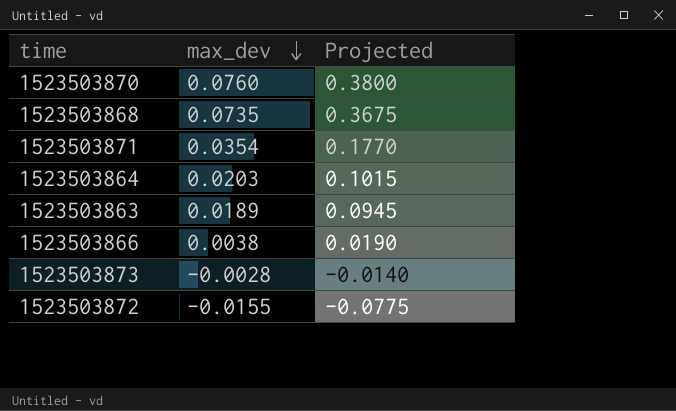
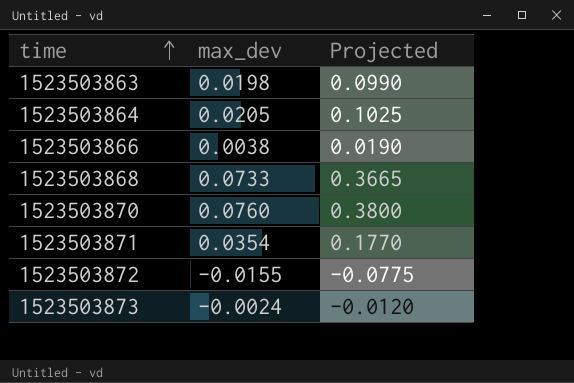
row order: max_dev descending -> time ascending
1523503863 | max_dev: 0.0189 -> 0.0198
1523503863 | Projected: 0.0945 -> 0.0990
1523503864 | max_dev: 0.0203 -> 0.0205
1523503864 | Projected: 0.1015 -> 0.1025
1523503868 | max_dev: 0.0735 -> 0.0733
1523503868 | Projected: 0.3675 -> 0.3665
1523503873 | max_dev: -0.0028 -> -0.0024
1523503873 | Projected: -0.0140 -> -0.0120

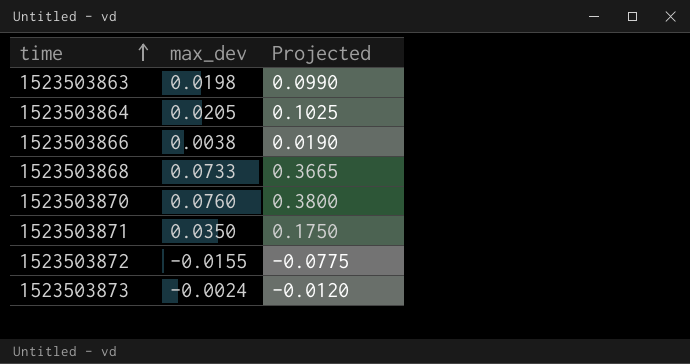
1523503871 | max_dev: 0.0354 -> 0.0350
1523503871 | Projected: 0.1770 -> 0.1750

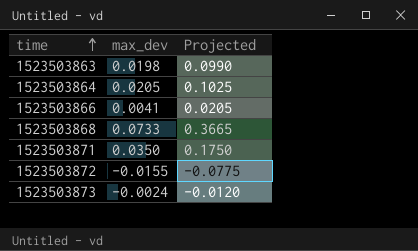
row 1523503870: 0.0760 | 0.3800 -> none
1523503866 | max_dev: 0.0038 -> 0.0041
1523503866 | Projected: 0.0190 -> 0.0205

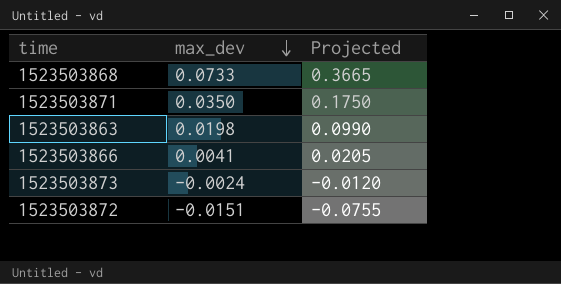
row order: time ascending -> max_dev descending
row 1523503864: 0.0205 | 0.1025 -> none
1523503872 | max_dev: -0.0155 -> -0.0151
1523503872 | Projected: -0.0775 -> -0.0755

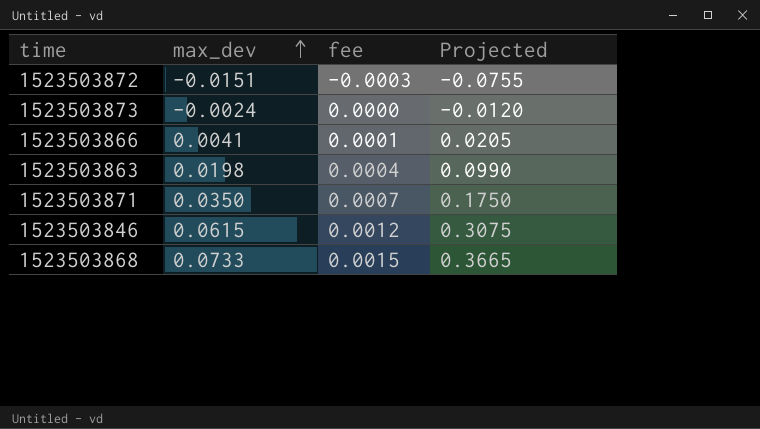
row order: max_dev descending -> max_dev ascending
column fee | formula: none -> [max_dev] * 0.02
row 1523503846: none -> 0.0615 | 0.0012 | 0.3075

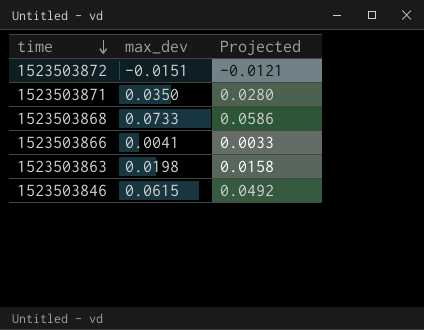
row order: max_dev ascending -> time descending
column fee | formula: [max_dev] * 0.02 -> none
column Projected | formula: [max_dev] * 5 -> [max_dev] * 0.8
row 1523503873: -0.0024 | 0.0000 | -0.0120 -> none

